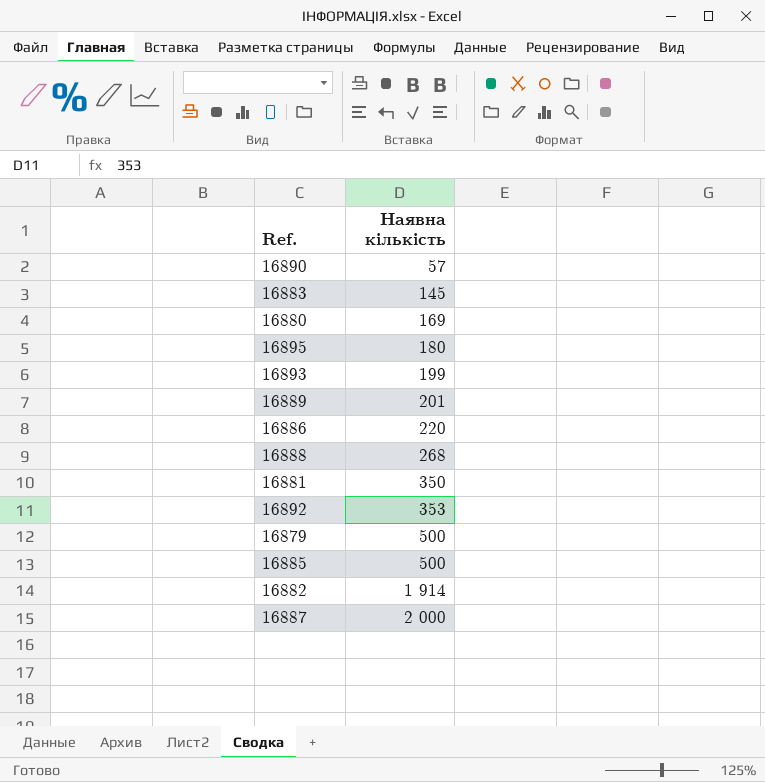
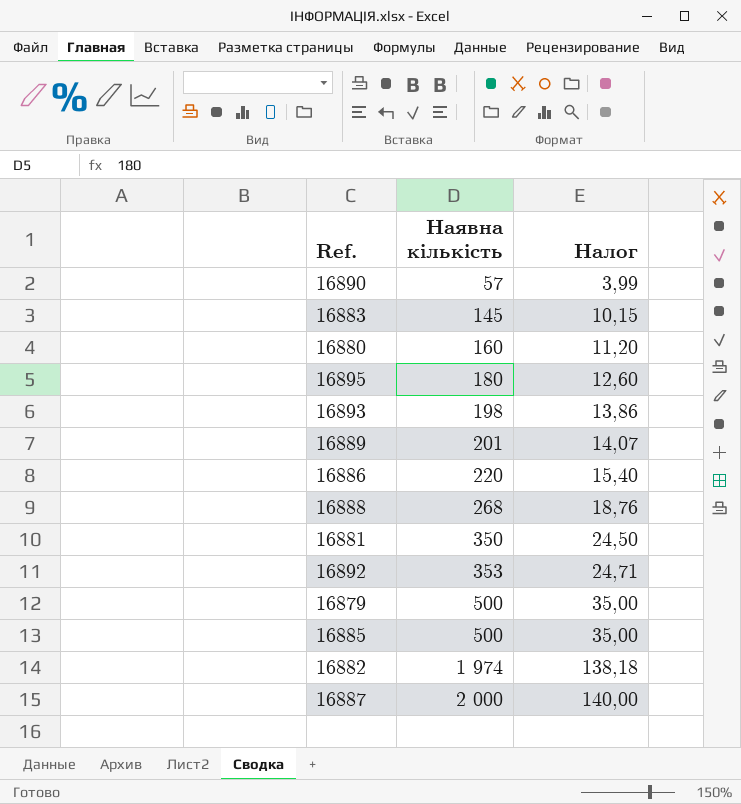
column Налог | formula: none -> [Наявна кількість] * 0,07
16880 | Наявна кількість: 169 -> 160
16893 | Наявна кількість: 199 -> 198
16882 | Наявна кількість: 1 914 -> 1 974

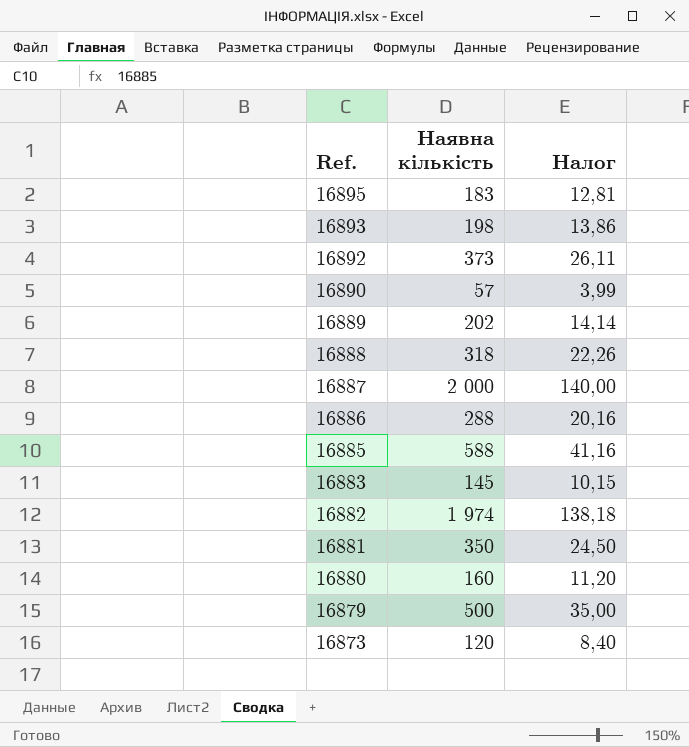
row order: Наявна кількість ascending -> Ref. descending
16895 | Наявна кількість: 180 -> 183
16895 | Налог: 12,60 -> 12,81
16892 | Наявна кількість: 353 -> 373
16892 | Налог: 24,71 -> 26,11
16889 | Наявна кількість: 201 -> 202
16889 | Налог: 14,07 -> 14,14
16888 | Наявна кількість: 268 -> 318
16888 | Налог: 18,76 -> 22,26
16886 | Наявна кількість: 220 -> 288
16886 | Налог: 15,40 -> 20,16
16885 | Наявна кількість: 500 -> 588
16885 | Налог: 35,00 -> 41,16
row 16873: none -> 120 | 8,40

